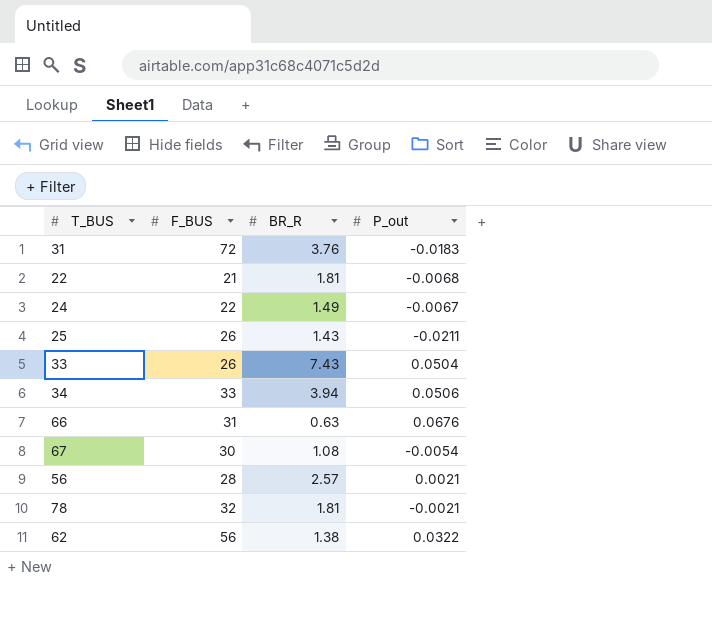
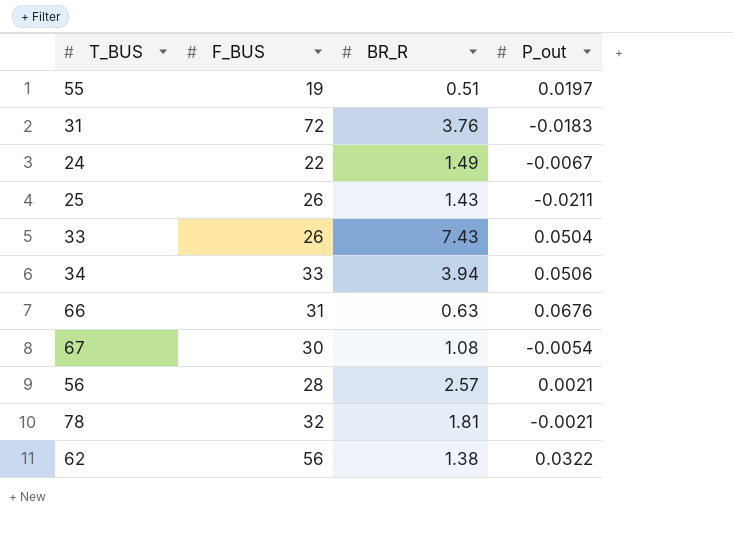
row 22: 21 | 1.81 | -0.0068 -> none
row 55: none -> 19 | 0.51 | 0.0197

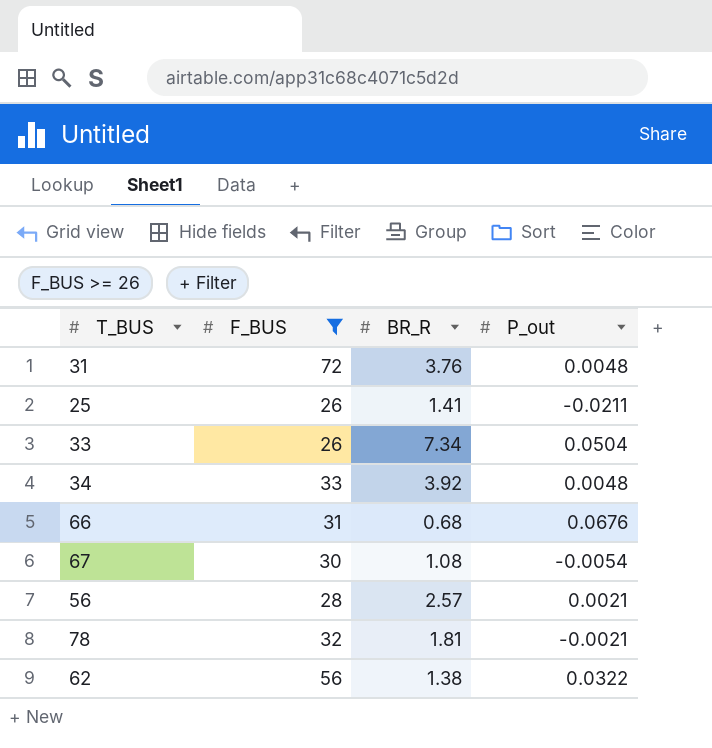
filter: none -> F_BUS >= 26
31 | P_out: -0.0183 -> 0.0048
25 | BR_R: 1.43 -> 1.41
33 | BR_R: 7.43 -> 7.34
34 | BR_R: 3.94 -> 3.92
34 | P_out: 0.0506 -> 0.0048
66 | BR_R: 0.63 -> 0.68

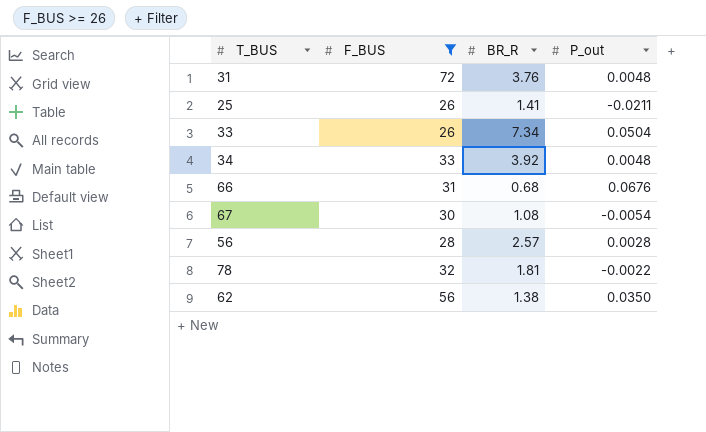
56 | P_out: 0.0021 -> 0.0028
78 | P_out: -0.0021 -> -0.0022
62 | P_out: 0.0322 -> 0.0350

